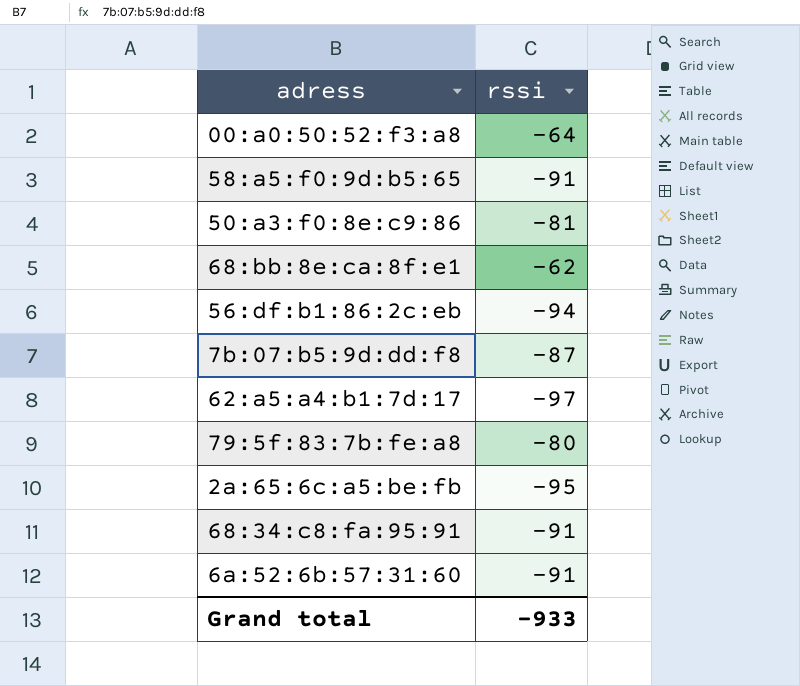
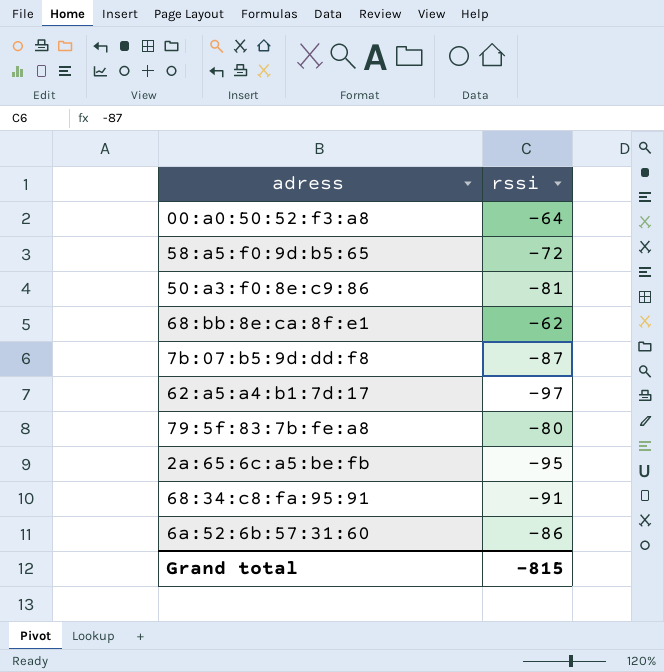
row 56:df:b1:86:2c:eb: -94 -> none
58:a5:f0:9d:b5:65 | rssi: -91 -> -72
6a:52:6b:57:31:60 | rssi: -91 -> -86
Grand total | rssi: -933 -> -815

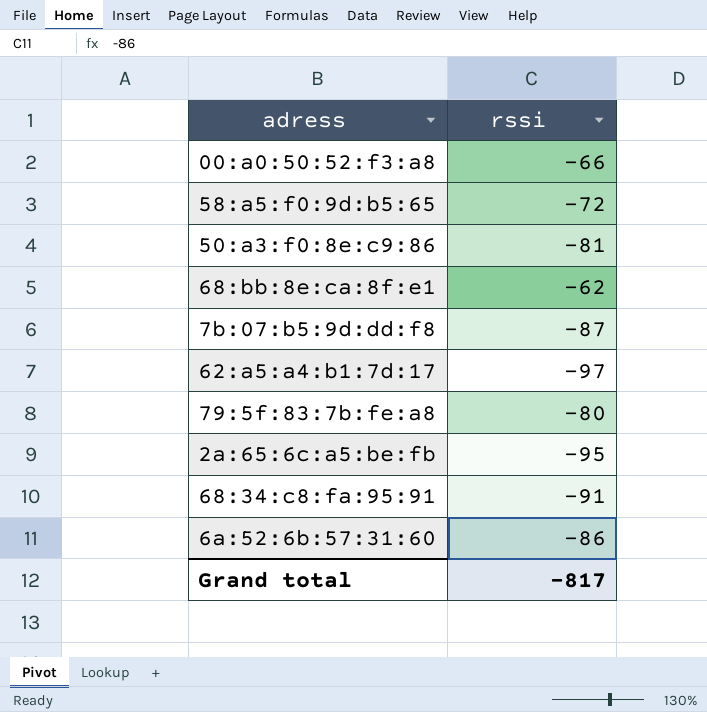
00:a0:50:52:f3:a8 | rssi: -64 -> -66
Grand total | rssi: -815 -> -817

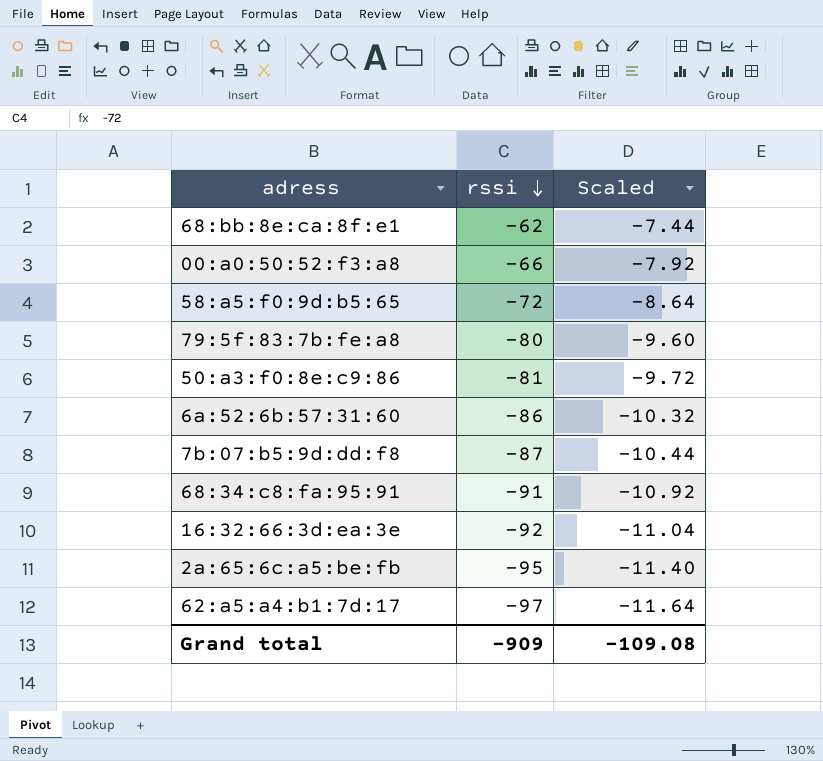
row order: none -> rssi descending
column Scaled | formula: none -> [rssi] * 0.12
row 16:32:66:3d:ea:3e: none -> -92 | -11.04
Grand total | rssi: -817 -> -909

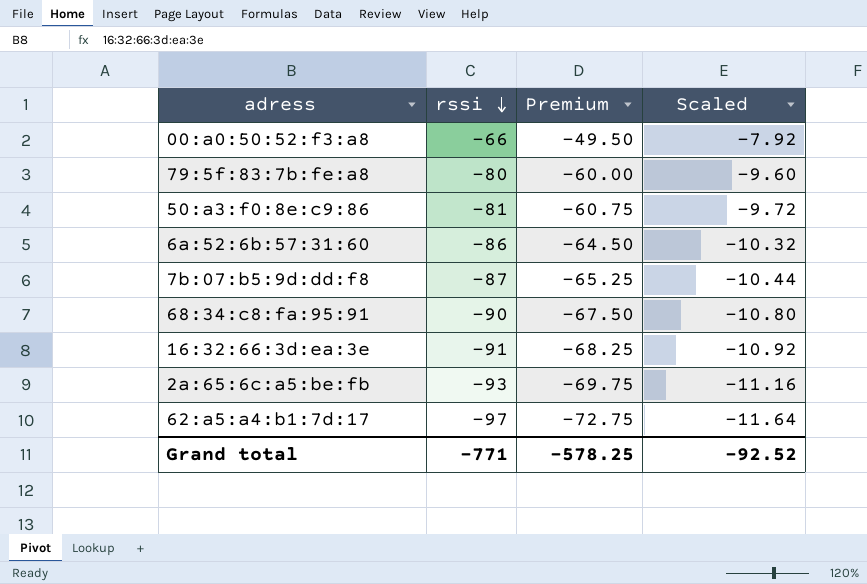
column Premium | formula: none -> [rssi] * 0.75
row 68:bb:8e:ca:8f:e1: -62 | -7.44 -> none
row 58:a5:f0:9d:b5:65: -72 | -8.64 -> none
68:34:c8:fa:95:91 | rssi: -91 -> -90
68:34:c8:fa:95:91 | Scaled: -10.92 -> -10.80
16:32:66:3d:ea:3e | rssi: -92 -> -91
16:32:66:3d:ea:3e | Scaled: -11.04 -> -10.92
2a:65:6c:a5:be:fb | rssi: -95 -> -93
2a:65:6c:a5:be:fb | Scaled: -11.40 -> -11.16
Grand total | rssi: -909 -> -771
Grand total | Scaled: -109.08 -> -92.52

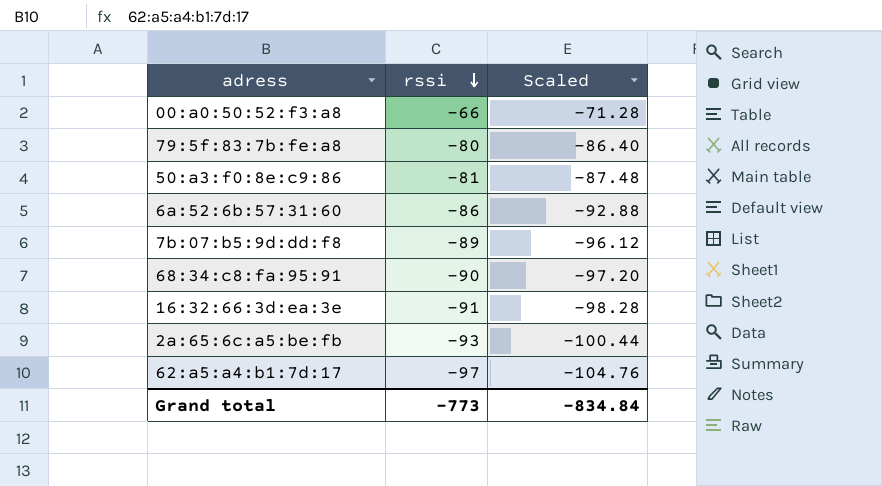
column Premium | formula: [rssi] * 0.75 -> none
column Scaled | formula: [rssi] * 0.12 -> [rssi] * 1.08
7b:07:b5:9d:dd:f8 | rssi: -87 -> -89
Grand total | rssi: -771 -> -773
Grand total | Scaled: -92.52 -> -834.84

